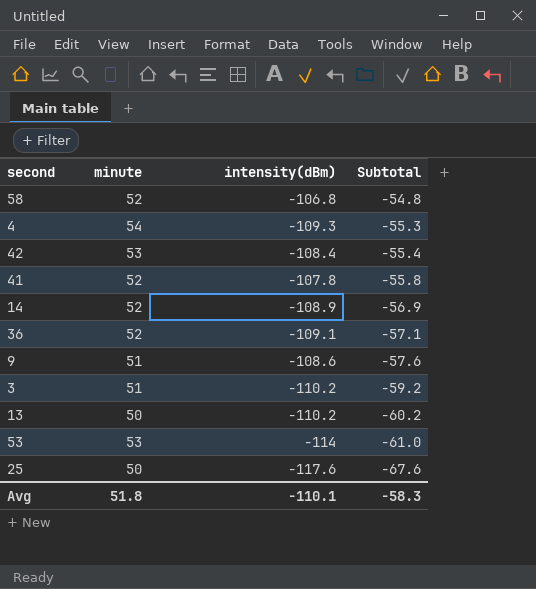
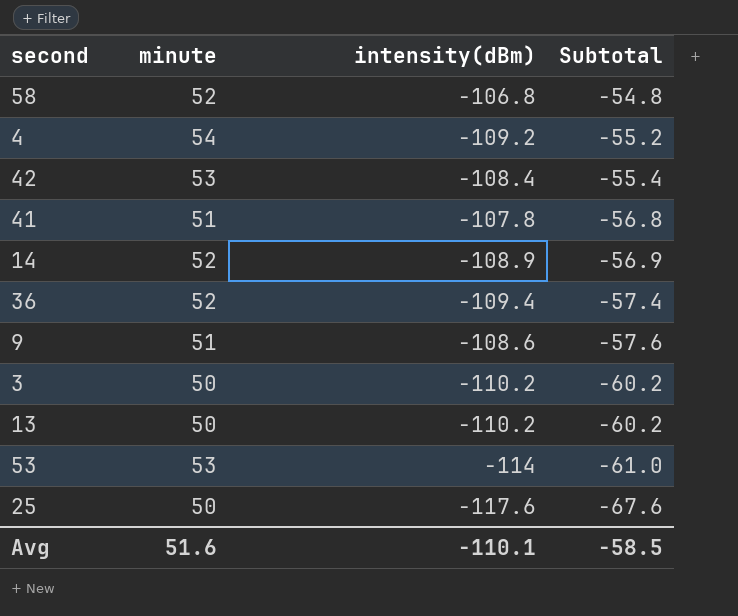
4 | intensity(dBm): -109.3 -> -109.2
4 | Subtotal: -55.3 -> -55.2
41 | minute: 52 -> 51
41 | Subtotal: -55.8 -> -56.8
36 | intensity(dBm): -109.1 -> -109.4
36 | Subtotal: -57.1 -> -57.4
3 | minute: 51 -> 50
3 | Subtotal: -59.2 -> -60.2
Avg | minute: 51.8 -> 51.6
Avg | Subtotal: -58.3 -> -58.5

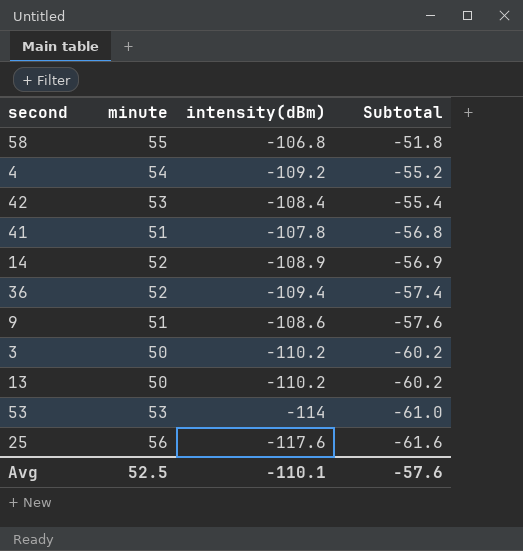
58 | minute: 52 -> 55
58 | Subtotal: -54.8 -> -51.8
25 | minute: 50 -> 56
25 | Subtotal: -67.6 -> -61.6
Avg | minute: 51.6 -> 52.5
Avg | Subtotal: -58.5 -> -57.6

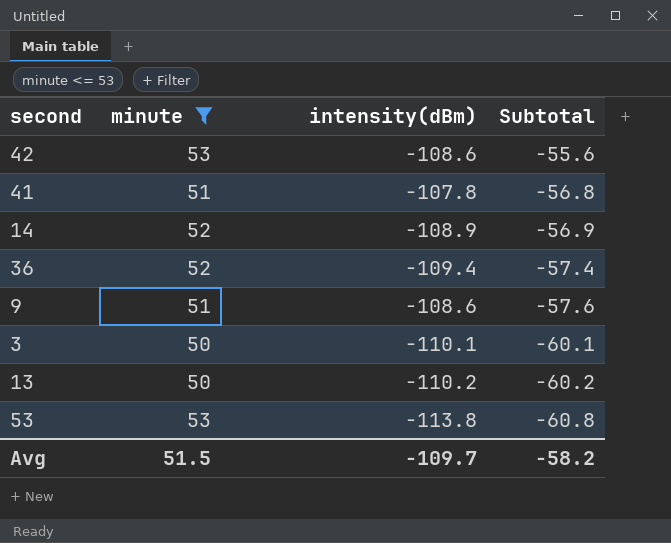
filter: none -> minute <= 53
42 | intensity(dBm): -108.4 -> -108.6
42 | Subtotal: -55.4 -> -55.6
3 | intensity(dBm): -110.2 -> -110.1
3 | Subtotal: -60.2 -> -60.1
53 | intensity(dBm): -114 -> -113.8
53 | Subtotal: -61.0 -> -60.8
Avg | minute: 52.5 -> 51.5
Avg | intensity(dBm): -110.1 -> -109.7
Avg | Subtotal: -57.6 -> -58.2

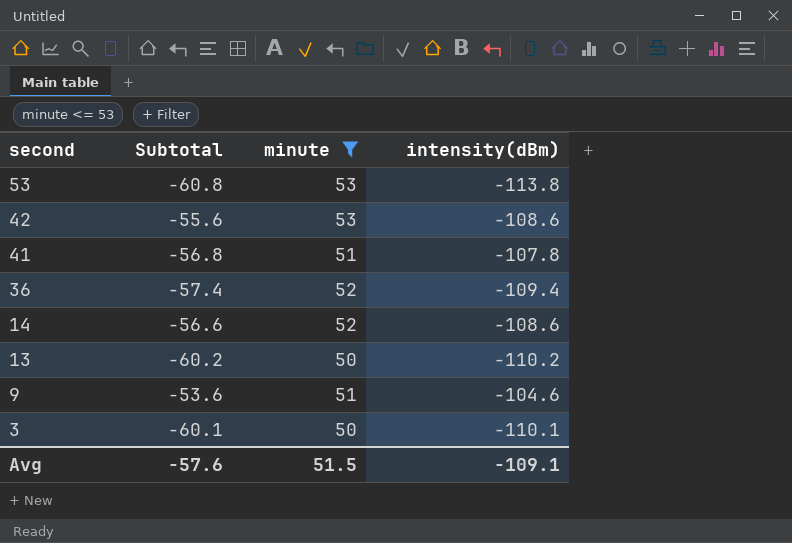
row order: Subtotal descending -> second descending
column Subtotal | position: 4 -> 2
14 | Subtotal: -56.9 -> -56.6
14 | intensity(dBm): -108.9 -> -108.6
9 | Subtotal: -57.6 -> -53.6
9 | intensity(dBm): -108.6 -> -104.6
Avg | Subtotal: -58.2 -> -57.6
Avg | intensity(dBm): -109.7 -> -109.1

